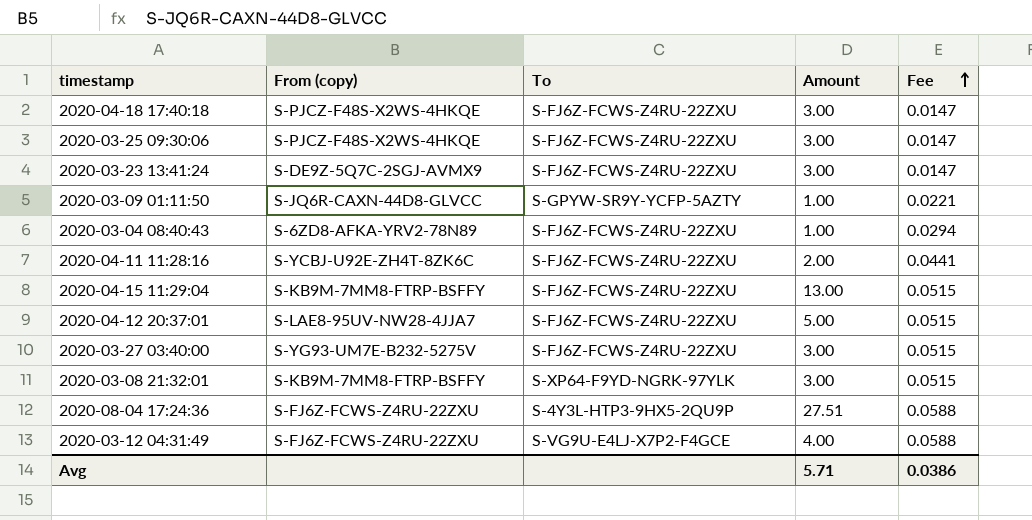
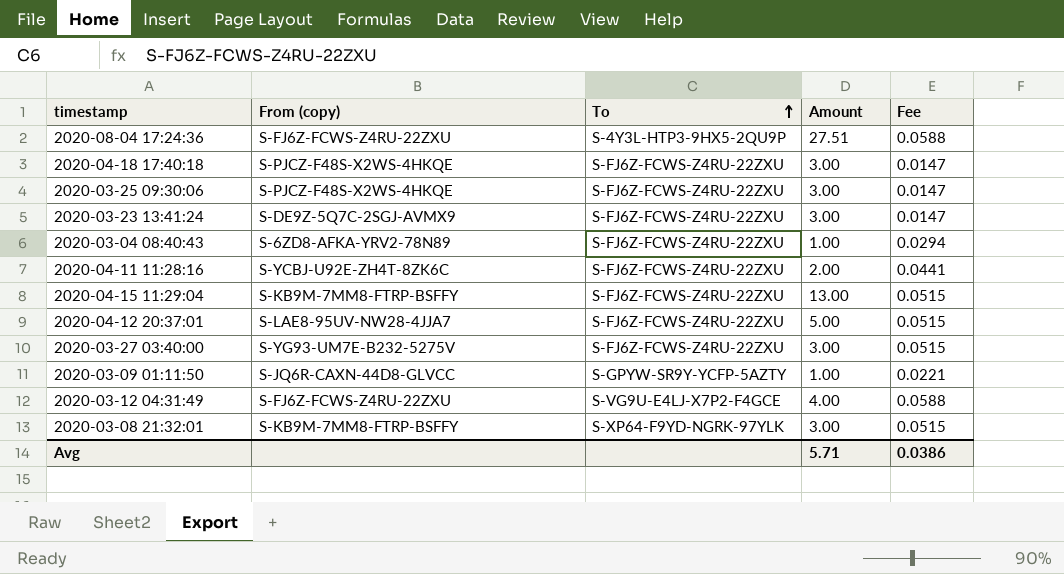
row order: Fee ascending -> To ascending

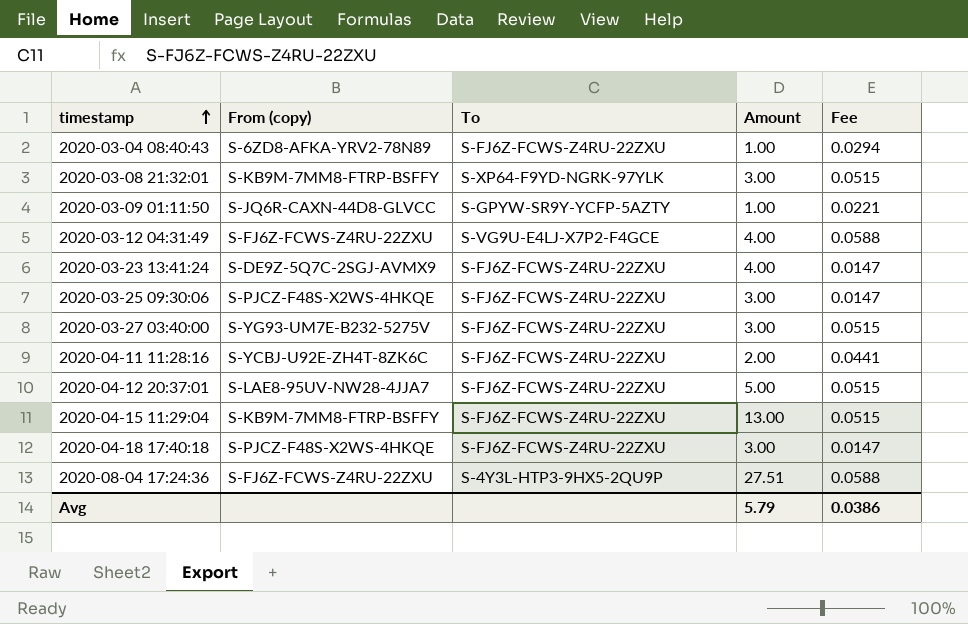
row order: To ascending -> timestamp ascending
2020-03-23 13:41:24 | Amount: 3.00 -> 4.00
Avg | Amount: 5.71 -> 5.79

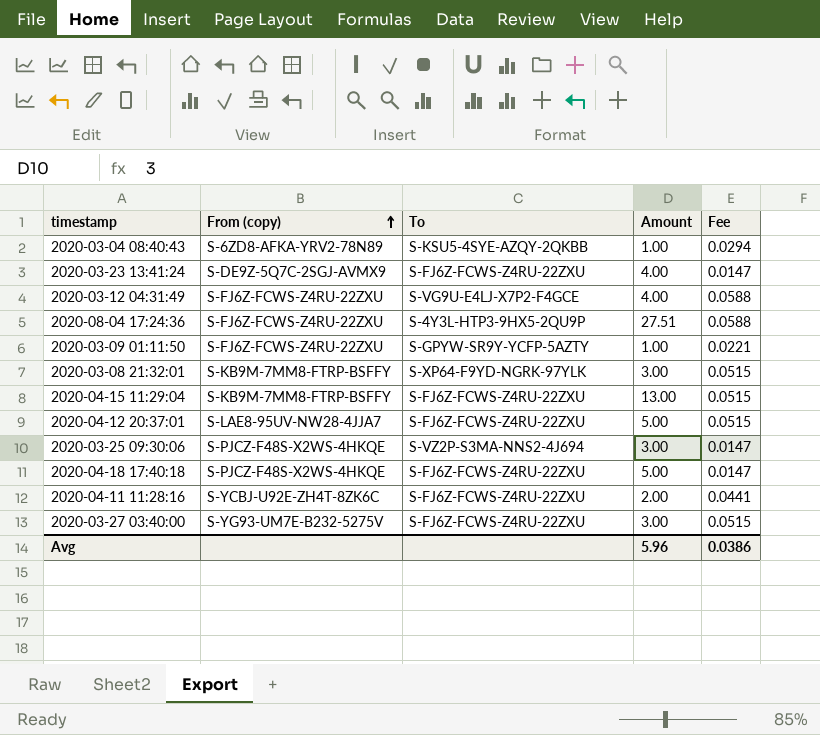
row order: timestamp ascending -> From (copy) ascending
2020-03-04 08:40:43 | To: S-FJ6Z-FCWS-Z4RU-22ZXU -> S-KSU5-4SYE-AZQY-2QKBB
2020-03-09 01:11:50 | From (copy): S-JQ6R-CAXN-44D8-GLVCC -> S-FJ6Z-FCWS-Z4RU-22ZXU
2020-03-25 09:30:06 | To: S-FJ6Z-FCWS-Z4RU-22ZXU -> S-VZ2P-S3MA-NNS2-4J694
2020-04-18 17:40:18 | Amount: 3.00 -> 5.00
Avg | Amount: 5.79 -> 5.96

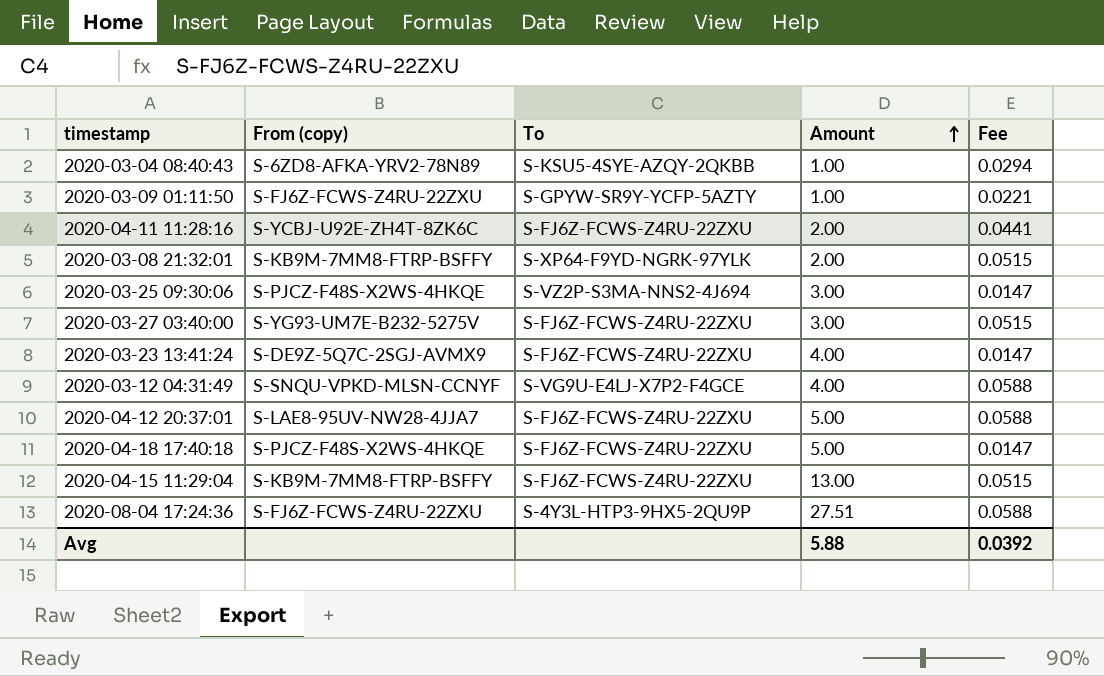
row order: From (copy) ascending -> Amount ascending
2020-03-08 21:32:01 | Amount: 3.00 -> 2.00
2020-03-12 04:31:49 | From (copy): S-FJ6Z-FCWS-Z4RU-22ZXU -> S-SNQU-VPKD-MLSN-CCNYF
2020-04-12 20:37:01 | Fee: 0.0515 -> 0.0588
Avg | Amount: 5.96 -> 5.88
Avg | Fee: 0.0386 -> 0.0392

